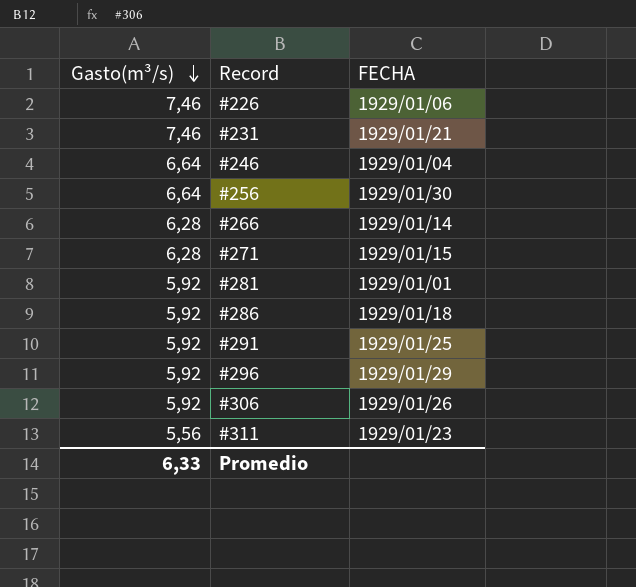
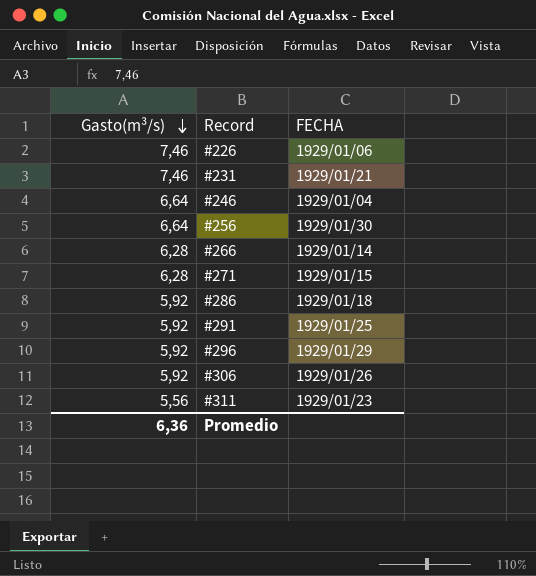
row #281: 5,92 | 1929/01/01 -> none
Promedio | Gasto(m³/s): 6,33 -> 6,36

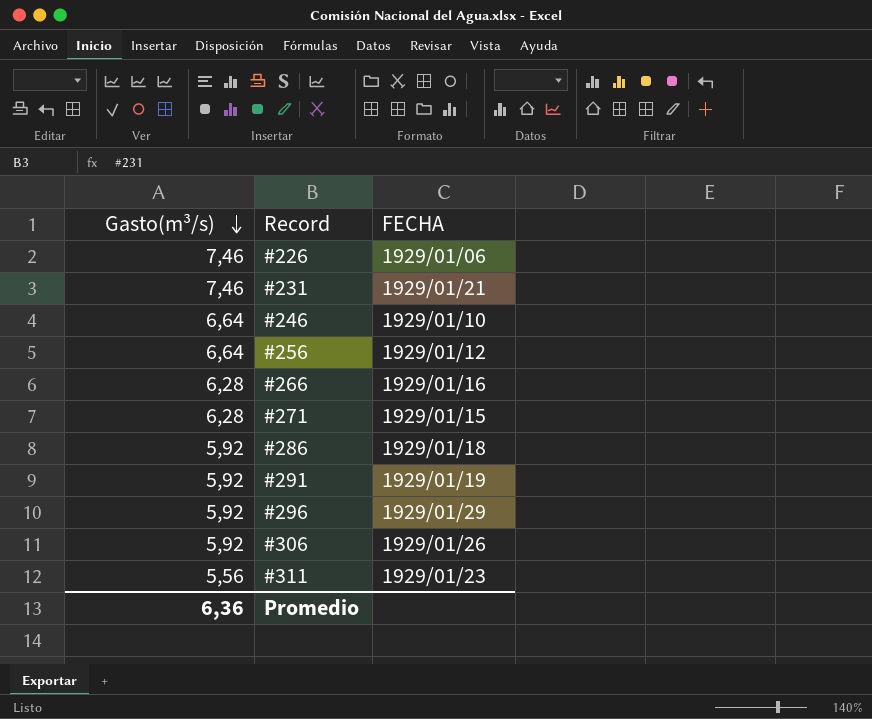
#246 | FECHA: 1929/01/04 -> 1929/01/10
#256 | FECHA: 1929/01/30 -> 1929/01/12
#266 | FECHA: 1929/01/14 -> 1929/01/16
#291 | FECHA: 1929/01/25 -> 1929/01/19

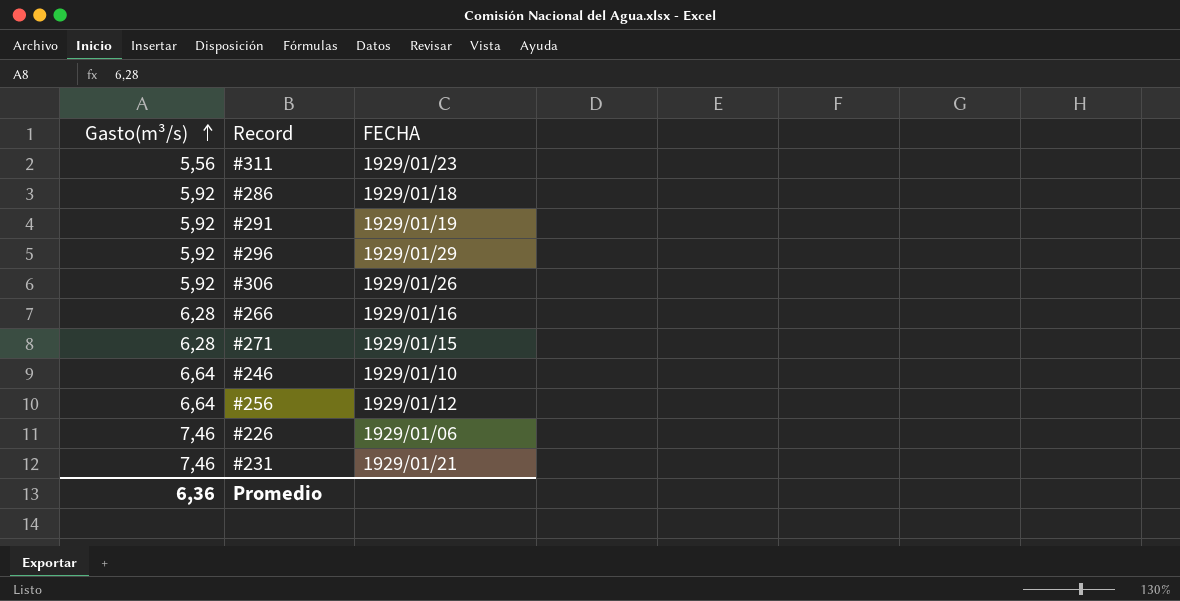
row order: Gasto(m³/s) descending -> Gasto(m³/s) ascending

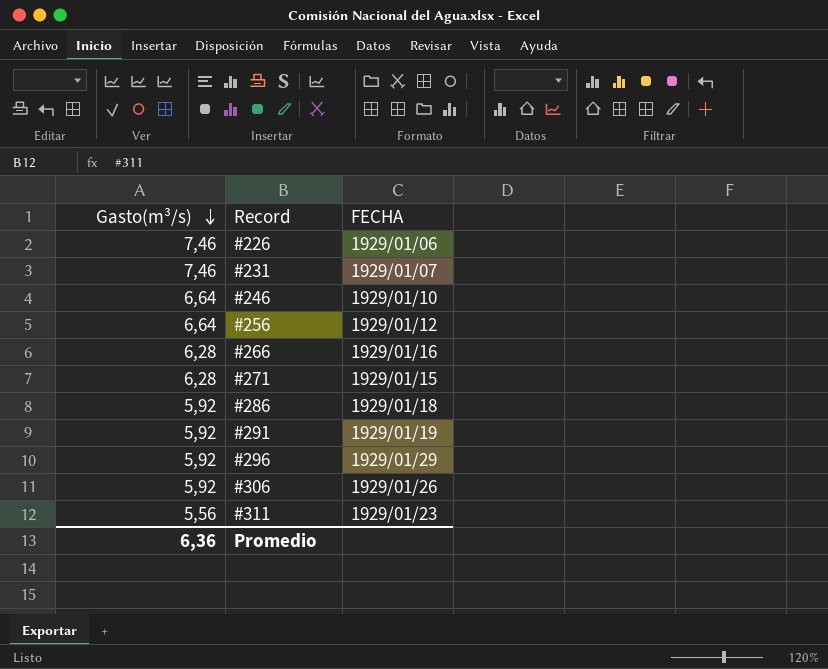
row order: Gasto(m³/s) ascending -> Gasto(m³/s) descending
#231 | FECHA: 1929/01/21 -> 1929/01/07

